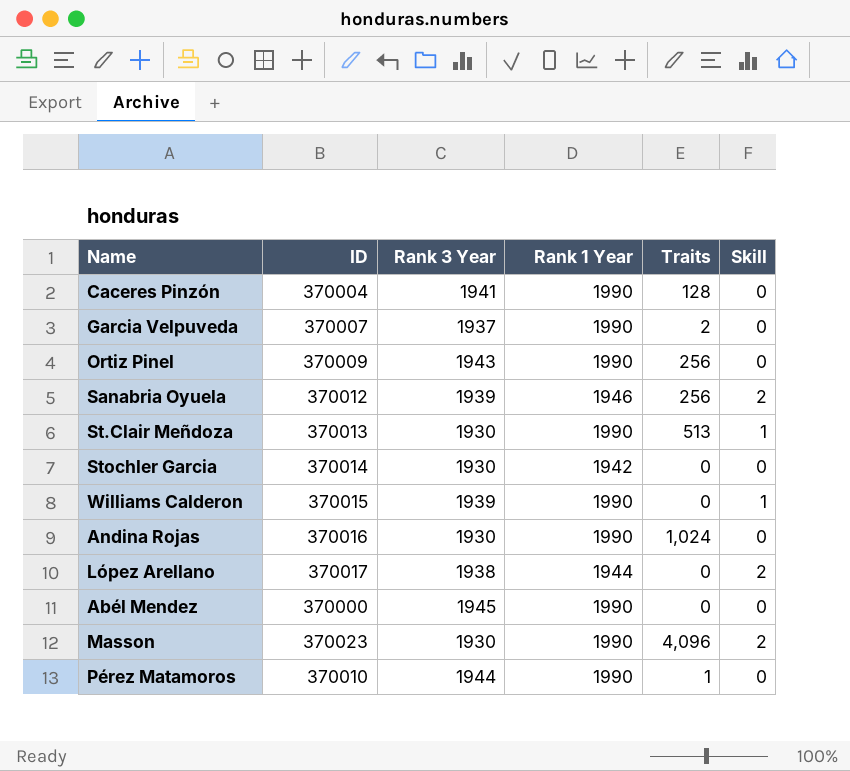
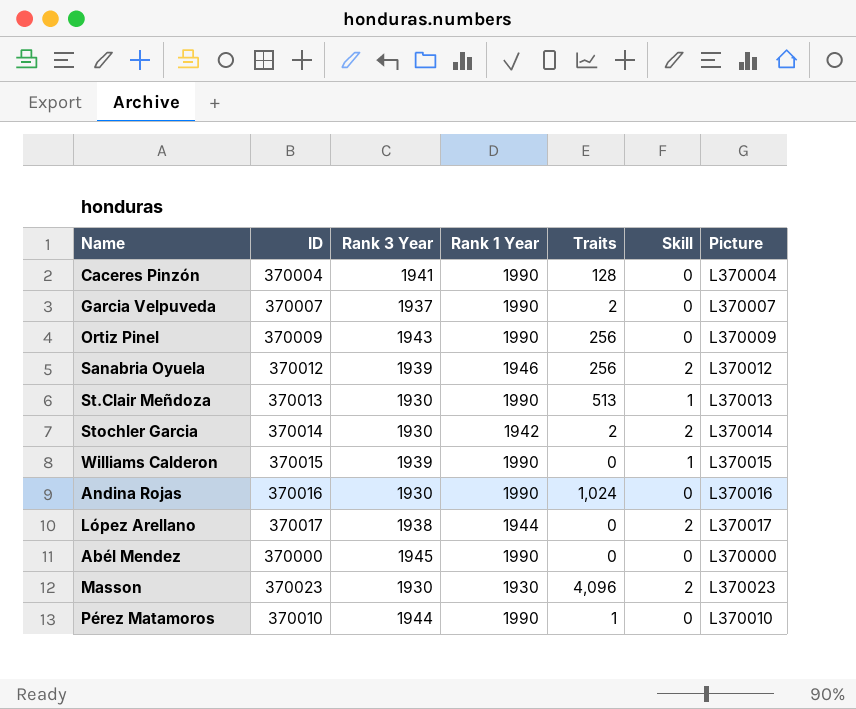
column Picture | position: none -> 7
Stochler Garcia | Traits: 0 -> 2
Stochler Garcia | Skill: 0 -> 2
Masson | Rank 1 Year: 1990 -> 1930

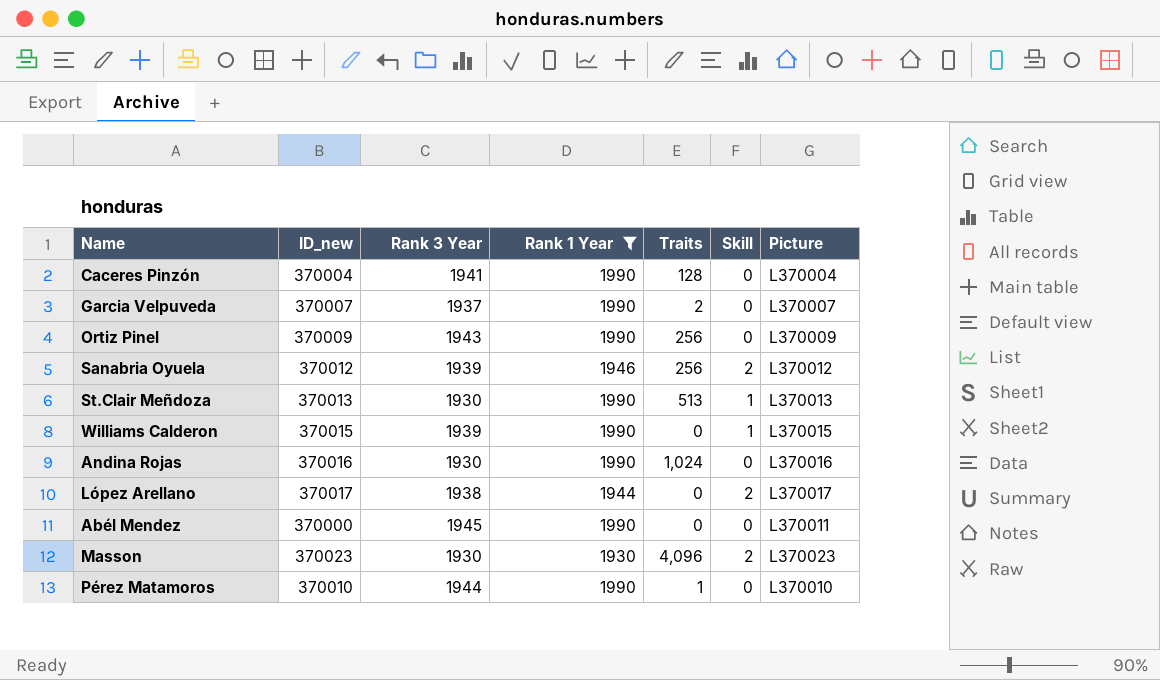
filter: none -> Rank 1 Year != 1942
column name: ID -> ID_new
Abél Mendez | Picture: L370000 -> L370011

